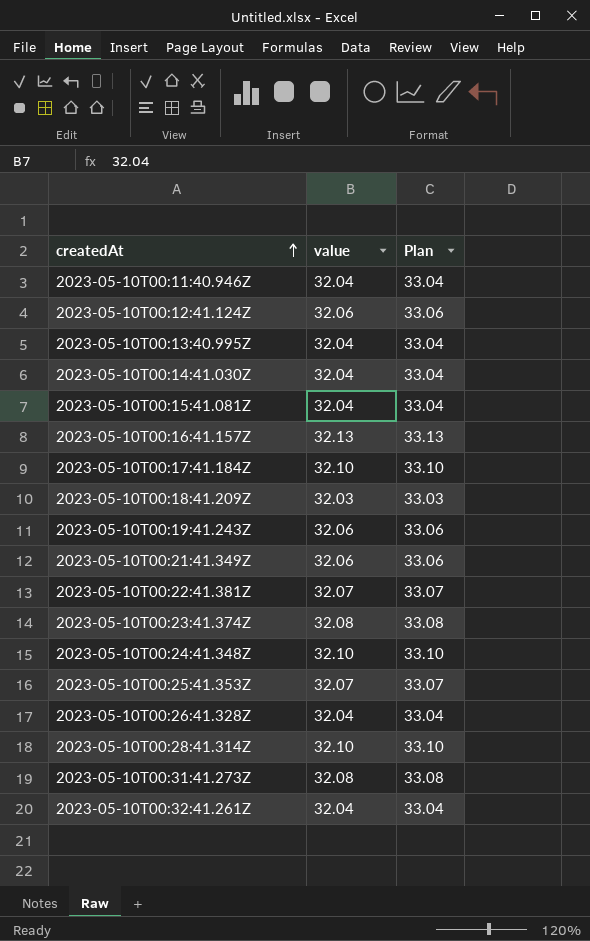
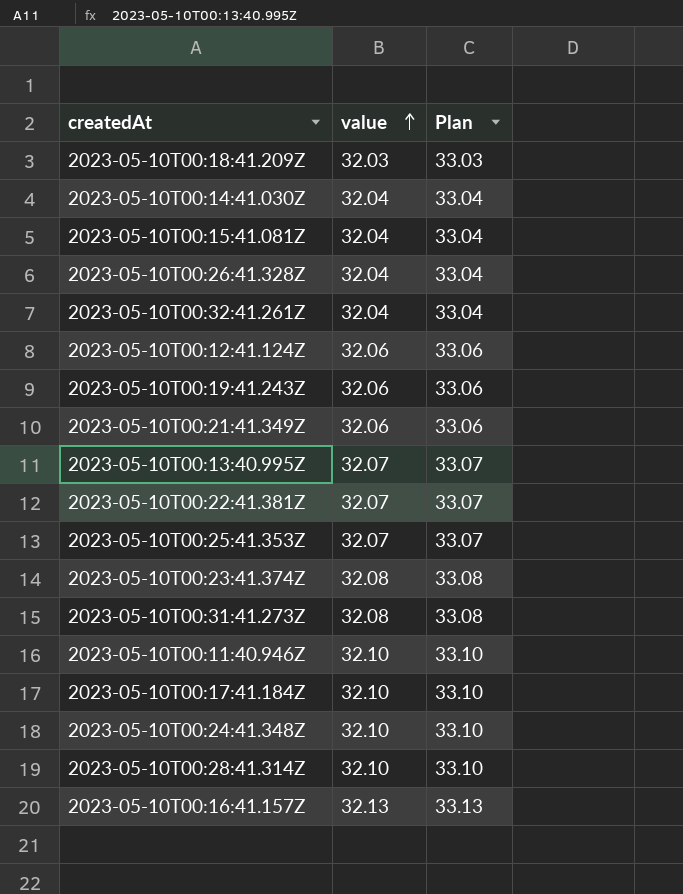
row order: createdAt ascending -> value ascending
2023-05-10T00:13:40.995Z | value: 32.04 -> 32.07
2023-05-10T00:13:40.995Z | Plan: 33.04 -> 33.07
2023-05-10T00:11:40.946Z | value: 32.04 -> 32.10
2023-05-10T00:11:40.946Z | Plan: 33.04 -> 33.10

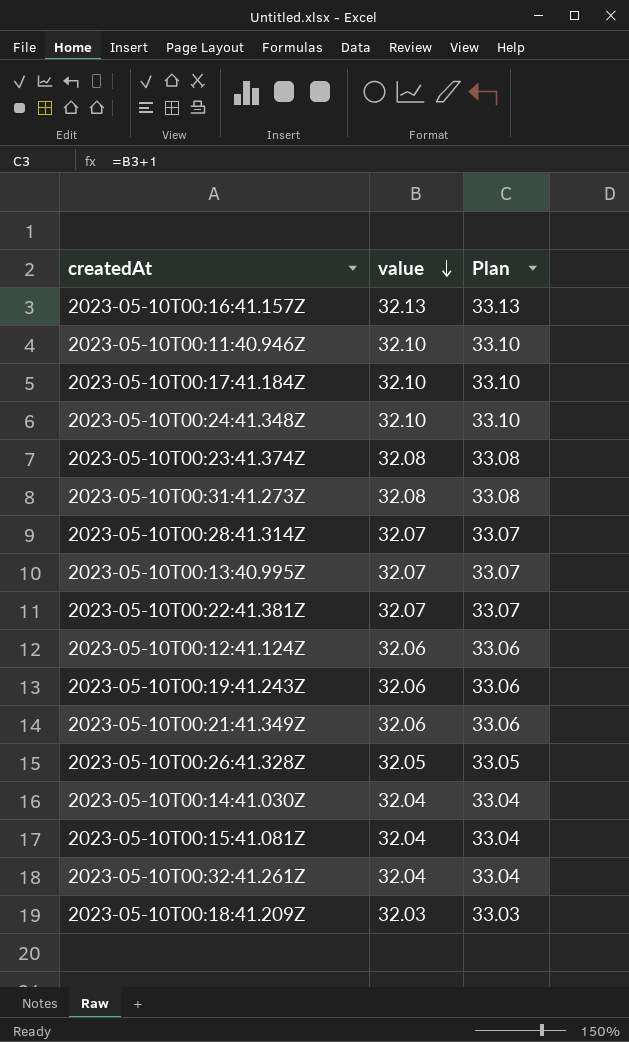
row order: value ascending -> value descending
row 2023-05-10T00:25:41.353Z: 32.07 | 33.07 -> none
2023-05-10T00:28:41.314Z | value: 32.10 -> 32.07
2023-05-10T00:28:41.314Z | Plan: 33.10 -> 33.07
2023-05-10T00:26:41.328Z | value: 32.04 -> 32.05
2023-05-10T00:26:41.328Z | Plan: 33.04 -> 33.05

